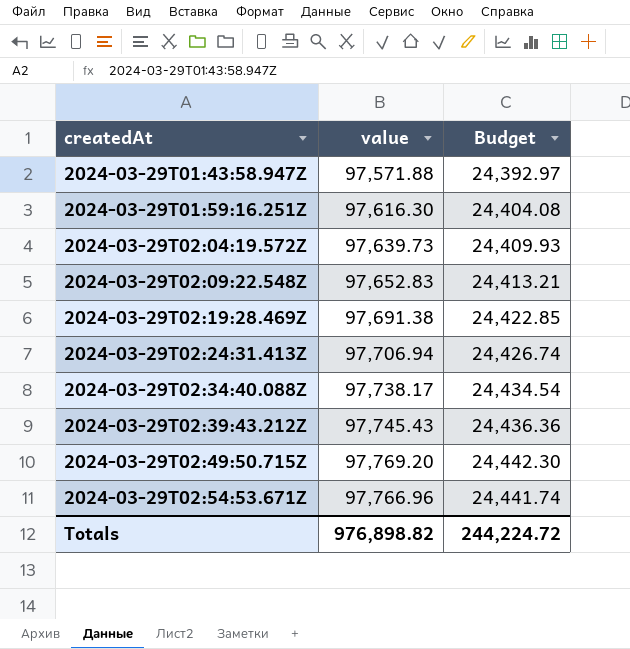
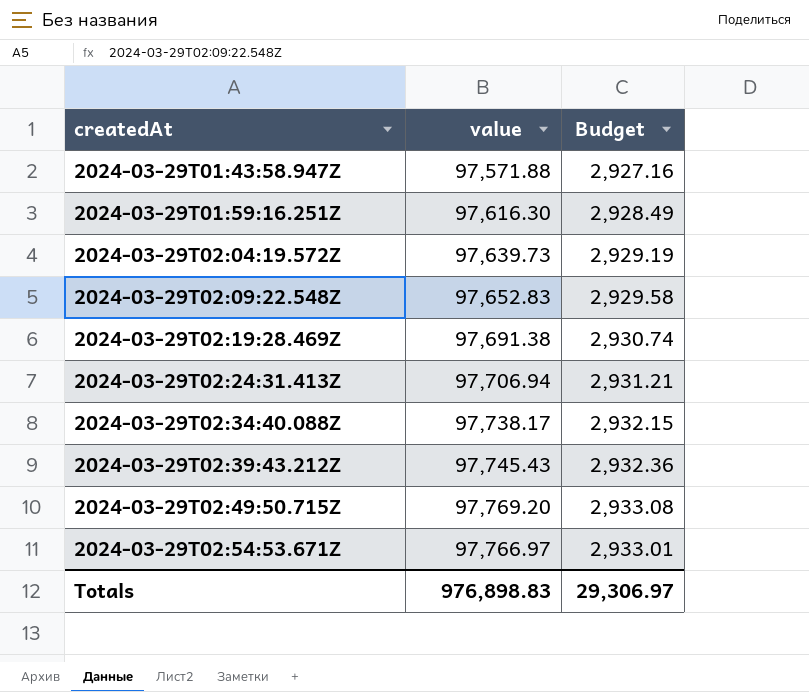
column Budget | formula: [value] * 0.25 -> [value] * 0.03
2024-03-29T02:54:53.671Z | value: 97,766.96 -> 97,766.97
Totals | value: 976,898.82 -> 976,898.83
Totals | Budget: 244,224.72 -> 29,306.97

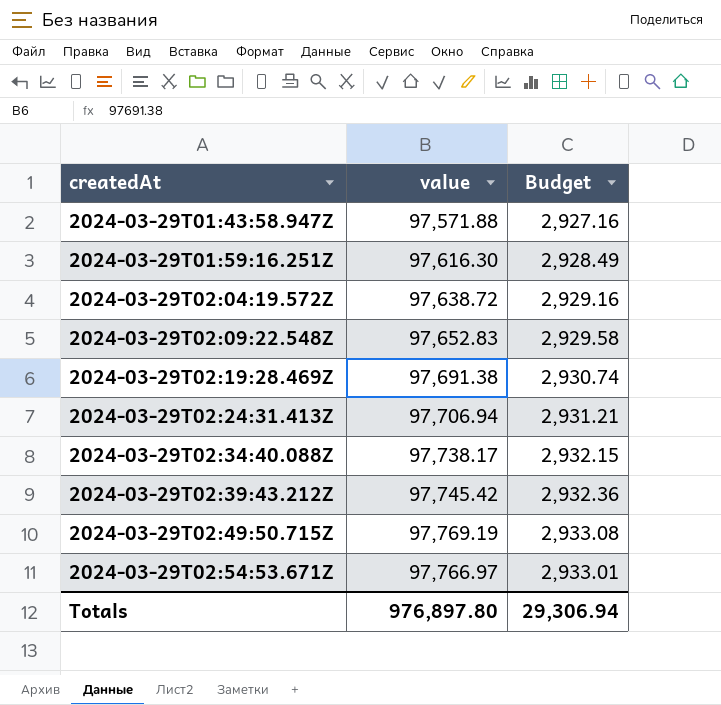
2024-03-29T02:04:19.572Z | value: 97,639.73 -> 97,638.72
2024-03-29T02:04:19.572Z | Budget: 2,929.19 -> 2,929.16
2024-03-29T02:39:43.212Z | value: 97,745.43 -> 97,745.42
2024-03-29T02:49:50.715Z | value: 97,769.20 -> 97,769.19
Totals | value: 976,898.83 -> 976,897.80
Totals | Budget: 29,306.97 -> 29,306.94

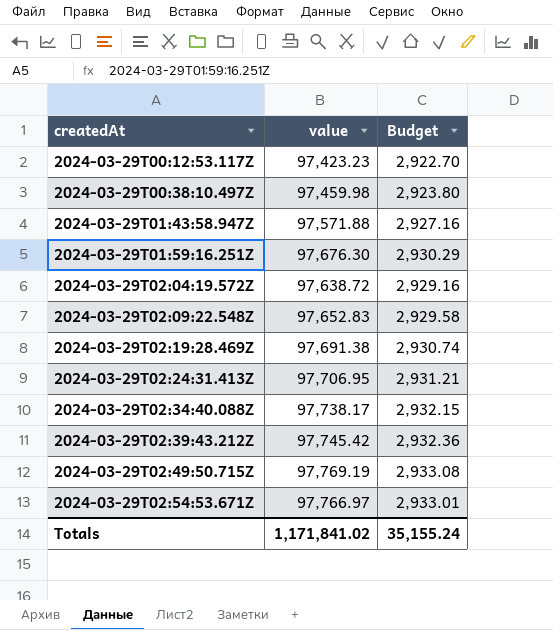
row 2024-03-29T00:12:53.117Z: none -> 97,423.23 | 2,922.70
row 2024-03-29T00:38:10.497Z: none -> 97,459.98 | 2,923.80
2024-03-29T01:59:16.251Z | value: 97,616.30 -> 97,676.30
2024-03-29T01:59:16.251Z | Budget: 2,928.49 -> 2,930.29
2024-03-29T02:24:31.413Z | value: 97,706.94 -> 97,706.95
Totals | value: 976,897.80 -> 1,171,841.02
Totals | Budget: 29,306.94 -> 35,155.24

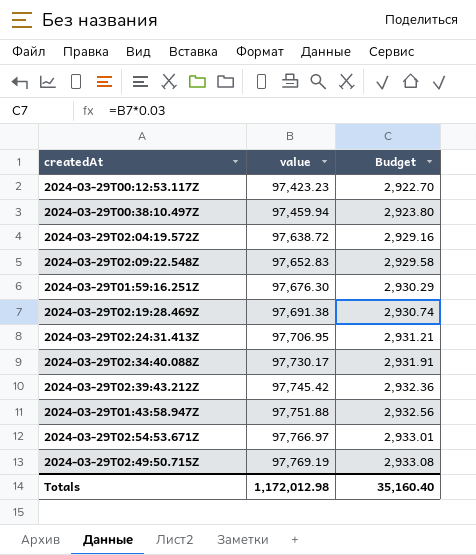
row order: createdAt ascending -> value ascending
2024-03-29T00:38:10.497Z | value: 97,459.98 -> 97,459.94
2024-03-29T02:34:40.088Z | value: 97,738.17 -> 97,730.17
2024-03-29T02:34:40.088Z | Budget: 2,932.15 -> 2,931.91
2024-03-29T01:43:58.947Z | value: 97,571.88 -> 97,751.88
2024-03-29T01:43:58.947Z | Budget: 2,927.16 -> 2,932.56
Totals | value: 1,171,841.02 -> 1,172,012.98
Totals | Budget: 35,155.24 -> 35,160.40

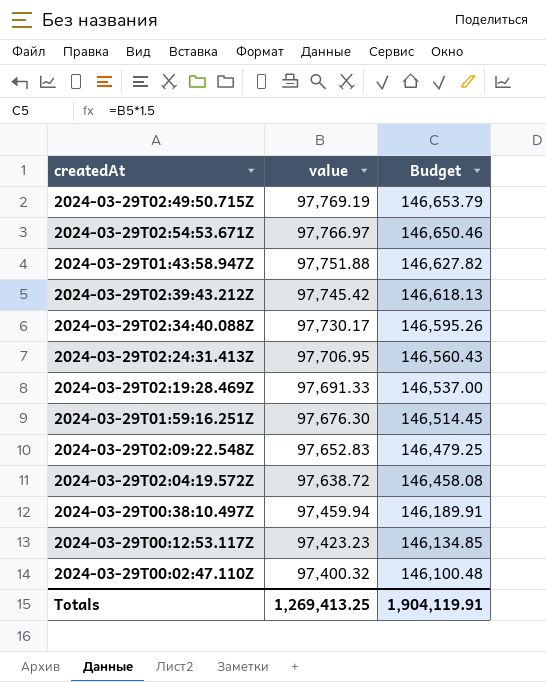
row order: value ascending -> value descending
column Budget | formula: [value] * 0.03 -> [value] * 1.5
2024-03-29T02:19:28.469Z | value: 97,691.38 -> 97,691.33
row 2024-03-29T00:02:47.110Z: none -> 97,400.32 | 146,100.48
Totals | value: 1,172,012.98 -> 1,269,413.25
Totals | Budget: 35,160.40 -> 1,904,119.91

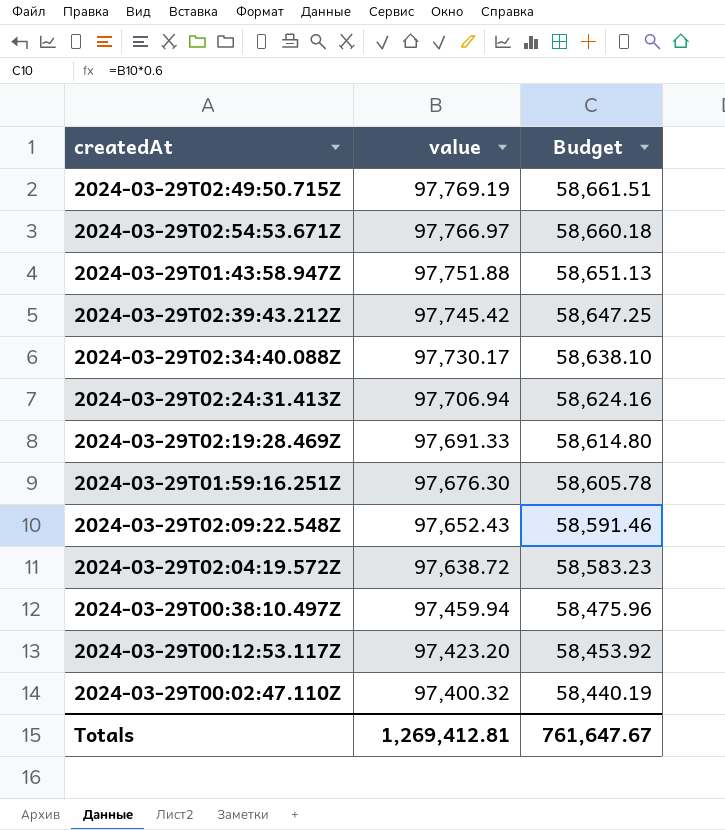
column Budget | formula: [value] * 1.5 -> [value] * 0.6
2024-03-29T02:24:31.413Z | value: 97,706.95 -> 97,706.94
2024-03-29T02:09:22.548Z | value: 97,652.83 -> 97,652.43
2024-03-29T00:12:53.117Z | value: 97,423.23 -> 97,423.20
Totals | value: 1,269,413.25 -> 1,269,412.81
Totals | Budget: 1,904,119.91 -> 761,647.67

